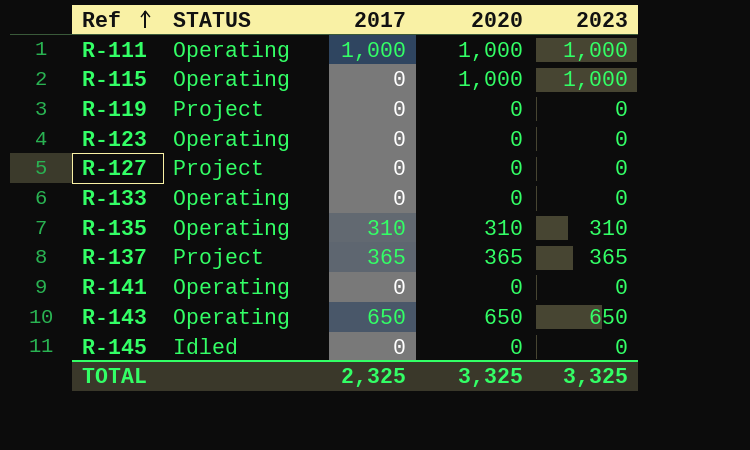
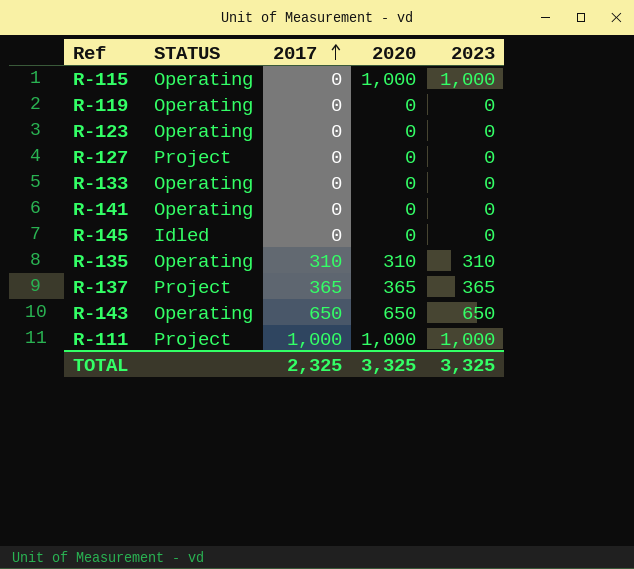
row order: Ref ascending -> 2017 ascending
R-119 | STATUS: Project -> Operating
R-111 | STATUS: Operating -> Project

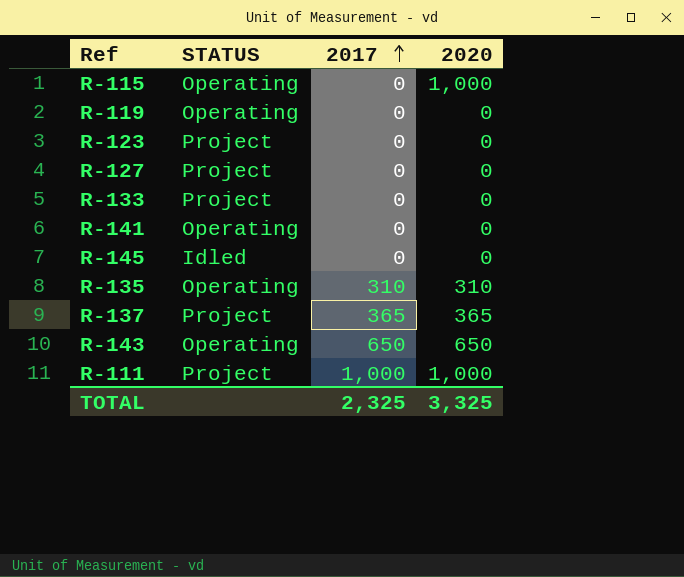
column 2023 | position: 5 -> none
R-123 | STATUS: Operating -> Project
R-133 | STATUS: Operating -> Project

